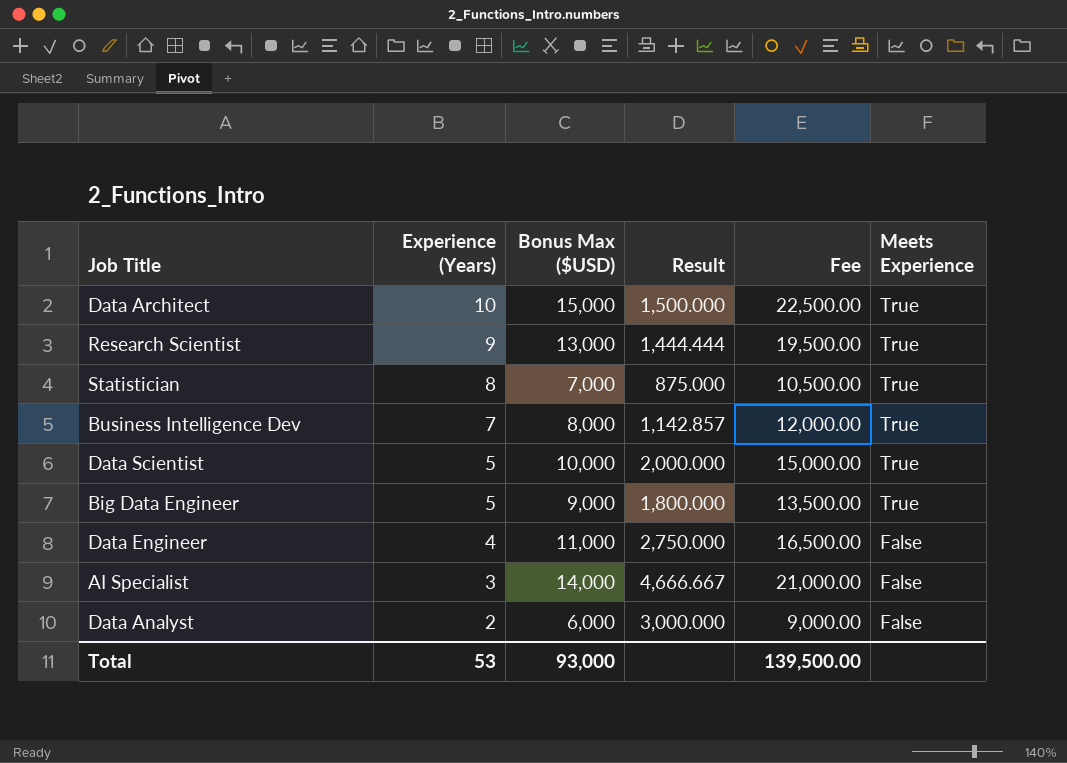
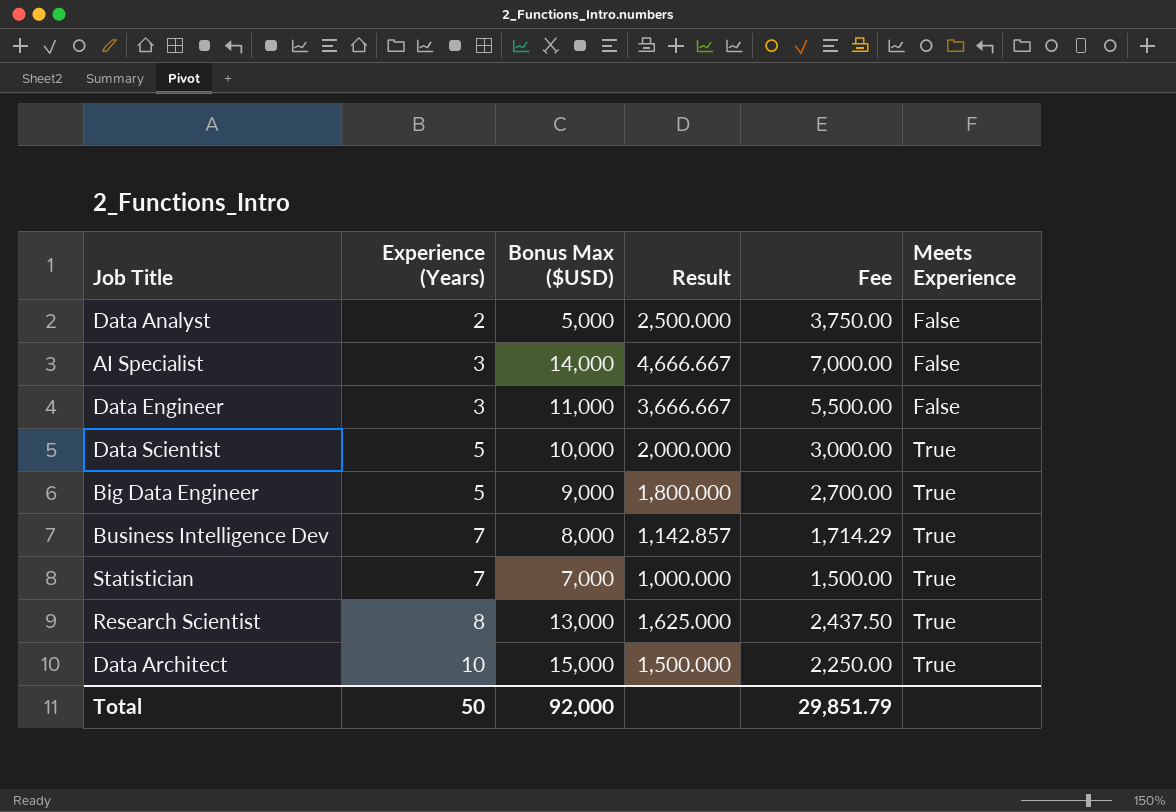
row order: Experience (Years) descending -> Experience (Years) ascending
column Fee | formula: [Bonus Max ($USD)] * 1.5 -> [Result] * 1.5
Data Analyst | Bonus Max ($USD): 6,000 -> 5,000
Data Analyst | Result: 3,000.000 -> 2,500.000
Data Engineer | Experience (Years): 4 -> 3
Data Engineer | Result: 2,750.000 -> 3,666.667
Statistician | Experience (Years): 8 -> 7
Statistician | Result: 875.000 -> 1,000.000
Research Scientist | Experience (Years): 9 -> 8
Research Scientist | Result: 1,444.444 -> 1,625.000
Total | Experience (Years): 53 -> 50
Total | Bonus Max ($USD): 93,000 -> 92,000
Total | Fee: 139,500.00 -> 29,851.79

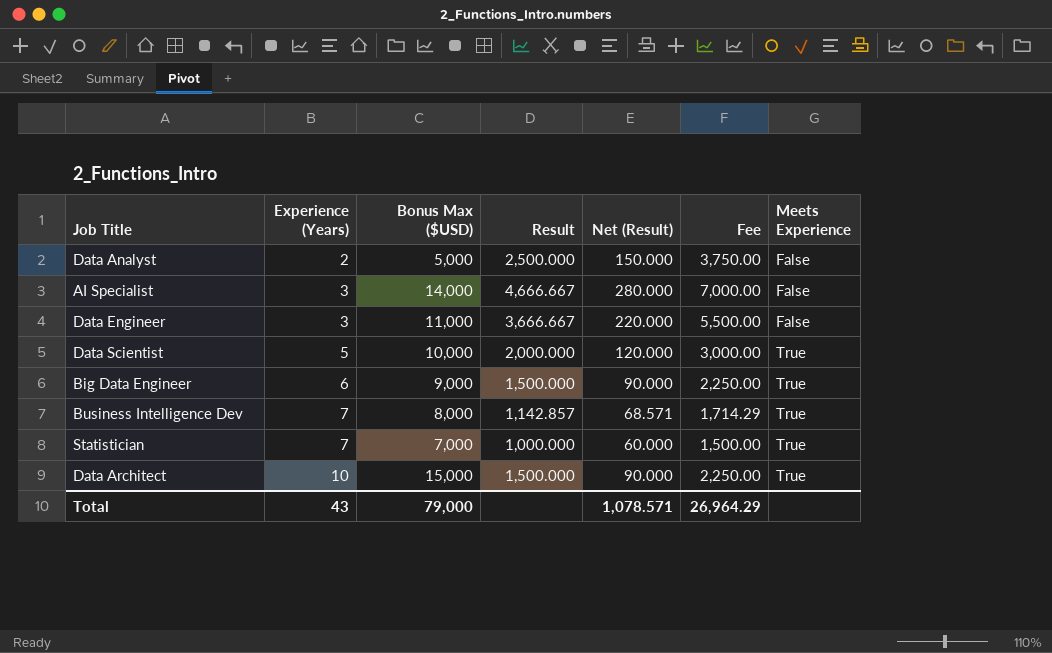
column Net (Result) | formula: none -> [Result] * 0.06
row Research Scientist: 8 | 13,000 | 1,625.000 | 2,437.50 | True -> none
Big Data Engineer | Experience (Years): 5 -> 6
Big Data Engineer | Result: 1,800.000 -> 1,500.000
Big Data Engineer | Fee: 2,700.00 -> 2,250.00
Total | Experience (Years): 50 -> 43
Total | Bonus Max ($USD): 92,000 -> 79,000
Total | Fee: 29,851.79 -> 26,964.29

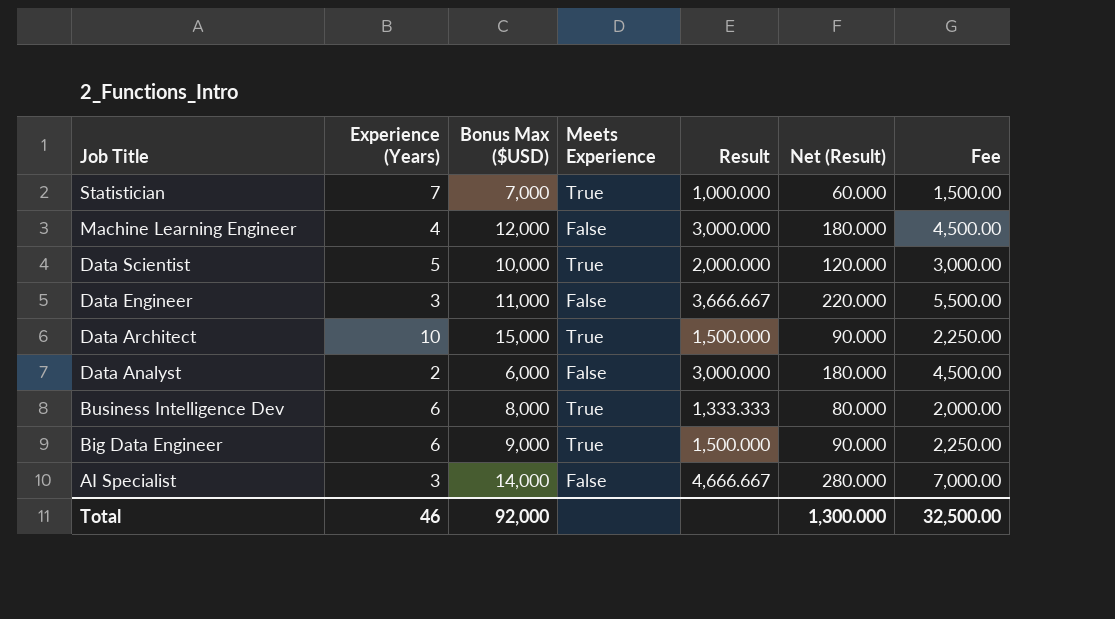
row order: Experience (Years) ascending -> Job Title descending
column Meets Experience | position: 7 -> 4
row Machine Learning Engineer: none -> 4 | 12,000 | False | 3,000.000 | 180.000 | 4,500.00
Data Analyst | Bonus Max ($USD): 5,000 -> 6,000
Data Analyst | Result: 2,500.000 -> 3,000.000
Data Analyst | Net (Result): 150.000 -> 180.000
Data Analyst | Fee: 3,750.00 -> 4,500.00
Business Intelligence Dev | Experience (Years): 7 -> 6
Business Intelligence Dev | Result: 1,142.857 -> 1,333.333
Business Intelligence Dev | Net (Result): 68.571 -> 80.000
Business Intelligence Dev | Fee: 1,714.29 -> 2,000.00
Total | Experience (Years): 43 -> 46
Total | Bonus Max ($USD): 79,000 -> 92,000
Total | Net (Result): 1,078.571 -> 1,300.000
Total | Fee: 26,964.29 -> 32,500.00

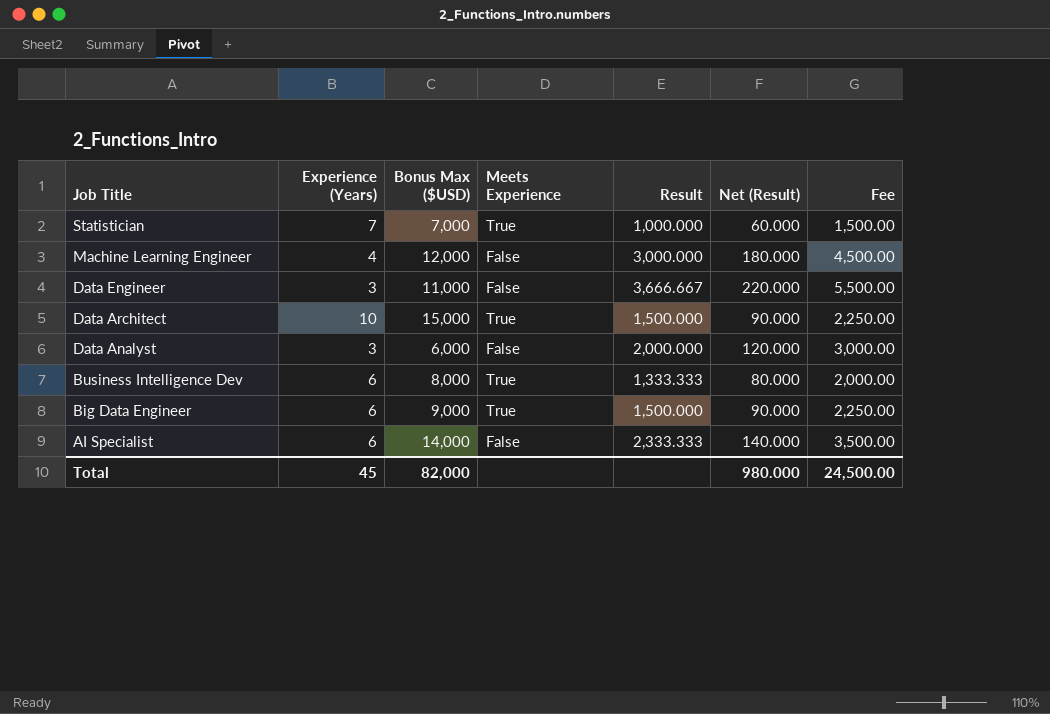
row Data Scientist: 5 | 10,000 | True | 2,000.000 | 120.000 | 3,000.00 -> none
Data Analyst | Experience (Years): 2 -> 3
Data Analyst | Result: 3,000.000 -> 2,000.000
Data Analyst | Net (Result): 180.000 -> 120.000
Data Analyst | Fee: 4,500.00 -> 3,000.00
AI Specialist | Experience (Years): 3 -> 6
AI Specialist | Result: 4,666.667 -> 2,333.333
AI Specialist | Net (Result): 280.000 -> 140.000
AI Specialist | Fee: 7,000.00 -> 3,500.00
Total | Experience (Years): 46 -> 45
Total | Bonus Max ($USD): 92,000 -> 82,000
Total | Net (Result): 1,300.000 -> 980.000
Total | Fee: 32,500.00 -> 24,500.00

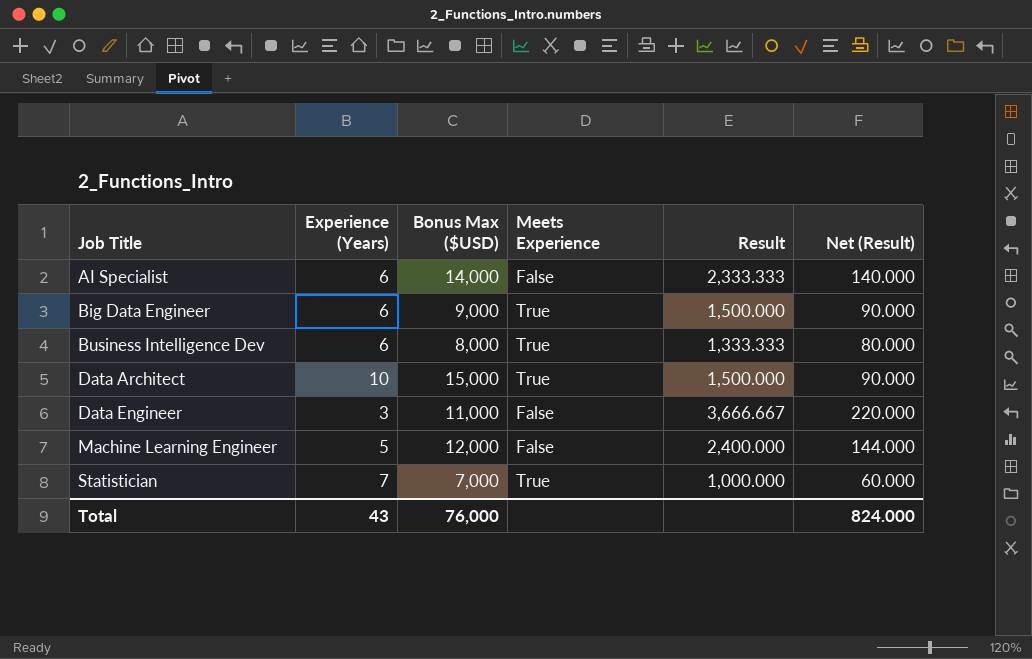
row order: Job Title descending -> Job Title ascending
column Fee | formula: [Result] * 1.5 -> none
row Data Analyst: 3 | 6,000 | False | 2,000.000 | 120.000 | 3,000.00 -> none
Machine Learning Engineer | Experience (Years): 4 -> 5
Machine Learning Engineer | Result: 3,000.000 -> 2,400.000
Machine Learning Engineer | Net (Result): 180.000 -> 144.000
Total | Experience (Years): 45 -> 43
Total | Bonus Max ($USD): 82,000 -> 76,000
Total | Net (Result): 980.000 -> 824.000

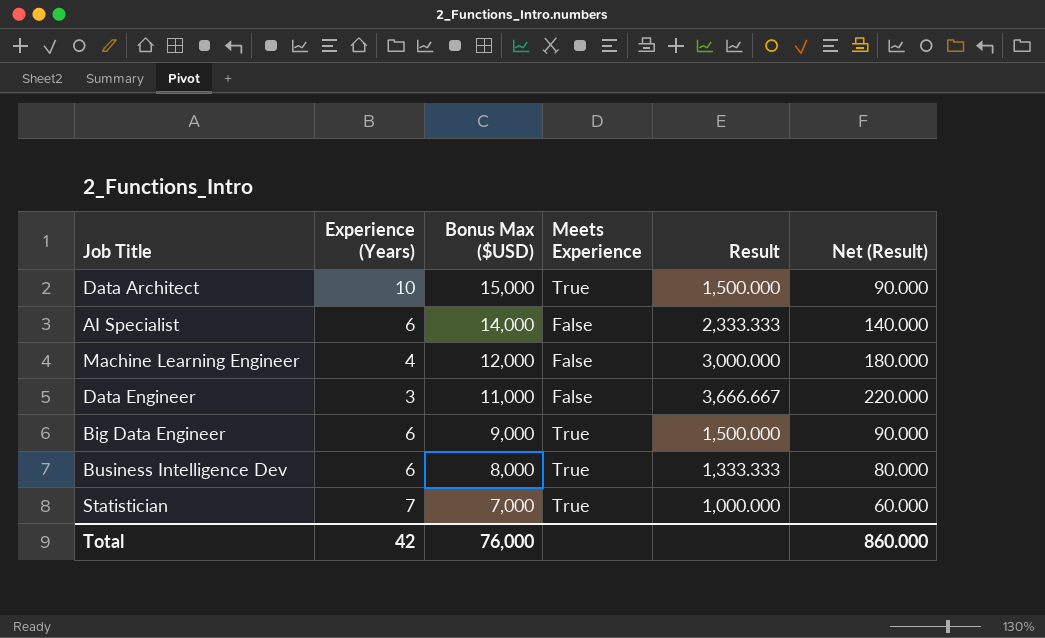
row order: Job Title ascending -> Bonus Max ($USD) descending
Machine Learning Engineer | Experience (Years): 5 -> 4
Machine Learning Engineer | Result: 2,400.000 -> 3,000.000
Machine Learning Engineer | Net (Result): 144.000 -> 180.000
Total | Experience (Years): 43 -> 42
Total | Net (Result): 824.000 -> 860.000

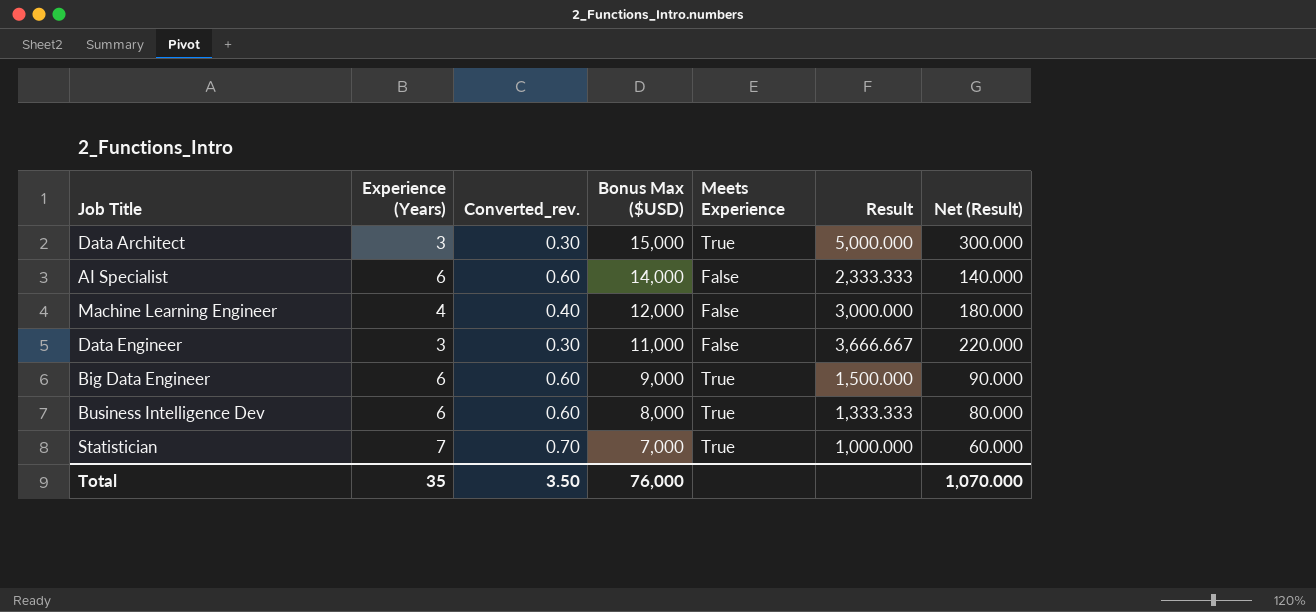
column Converted_rev. | formula: none -> [Experience (Years)] * 0.1
Data Architect | Experience (Years): 10 -> 3
Data Architect | Result: 1,500.000 -> 5,000.000
Data Architect | Net (Result): 90.000 -> 300.000
Total | Experience (Years): 42 -> 35
Total | Net (Result): 860.000 -> 1,070.000

